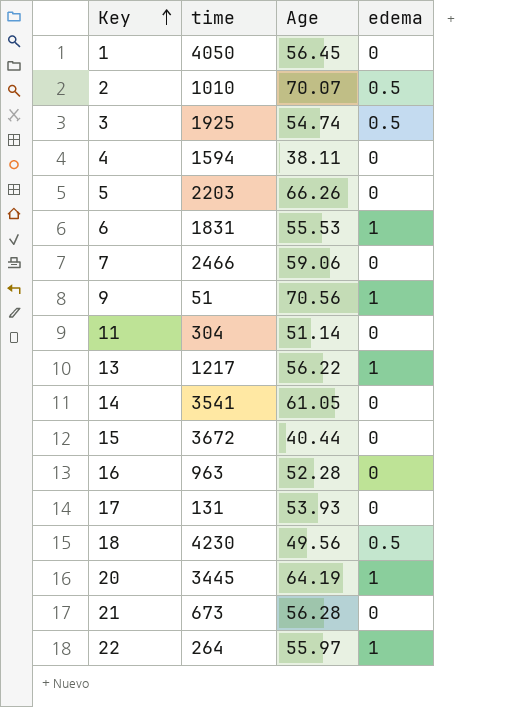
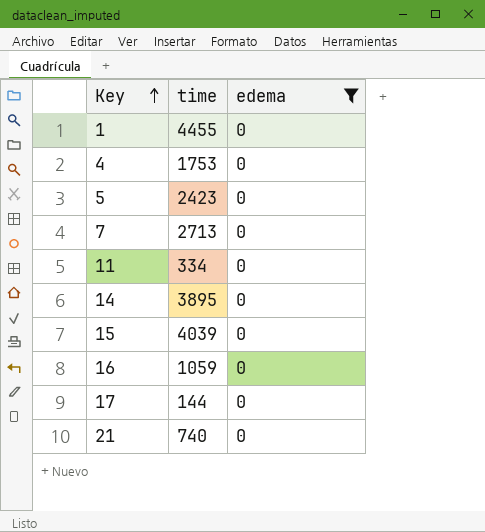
filter: none -> edema = 0
column Age | position: 3 -> none
1 | time: 4050 -> 4455
4 | time: 1594 -> 1753
5 | time: 2203 -> 2423
7 | time: 2466 -> 2713
11 | time: 304 -> 334
14 | time: 3541 -> 3895
15 | time: 3672 -> 4039
16 | time: 963 -> 1059
17 | time: 131 -> 144
21 | time: 673 -> 740

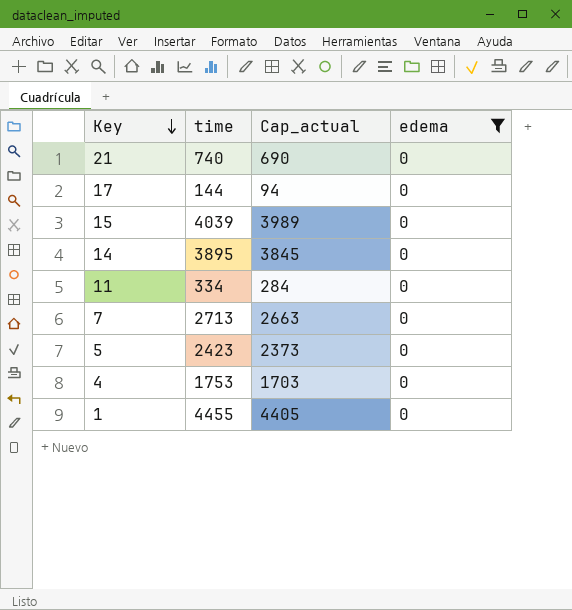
row order: Key ascending -> Key descending
column Cap_actual | formula: none -> [time] - 50
row 16: 1059 | 0 -> none

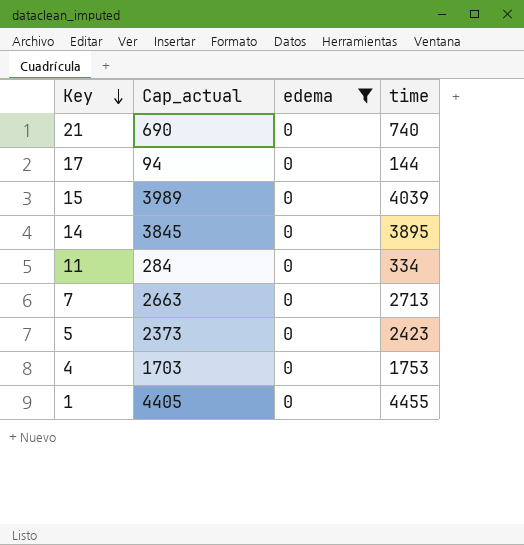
column time | position: 2 -> 4

